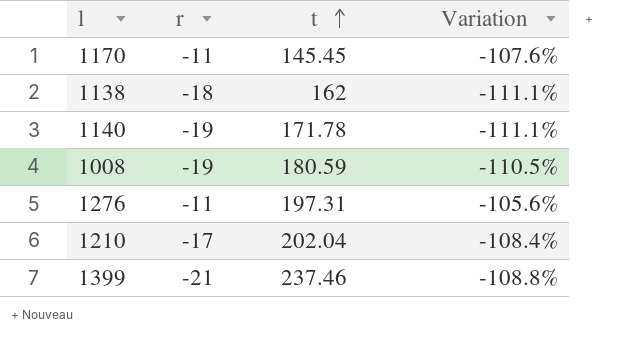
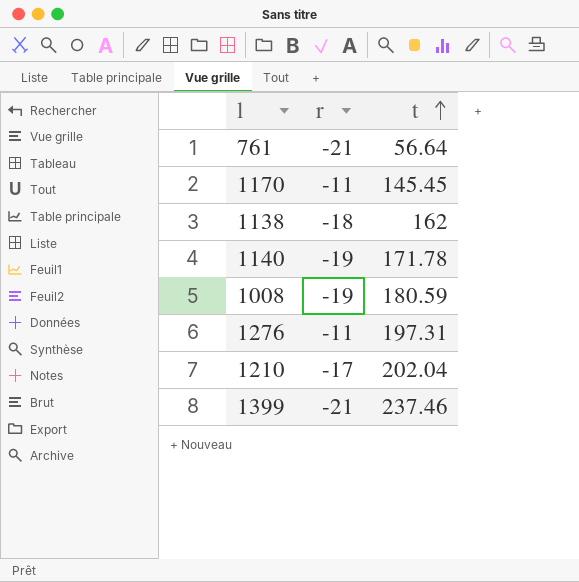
column Variation | formula: ([r] - [t]) / [t] -> none
row 761: none -> -21 | 56.64

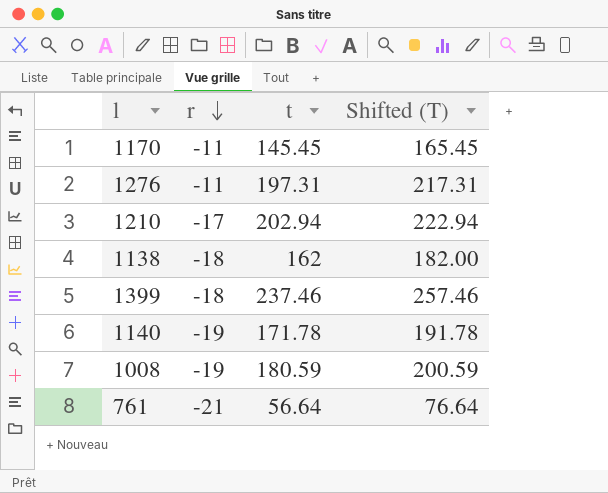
row order: t ascending -> r descending
column Shifted (T) | formula: none -> [t] + 20
1210 | t: 202.04 -> 202.94
1399 | r: -21 -> -18

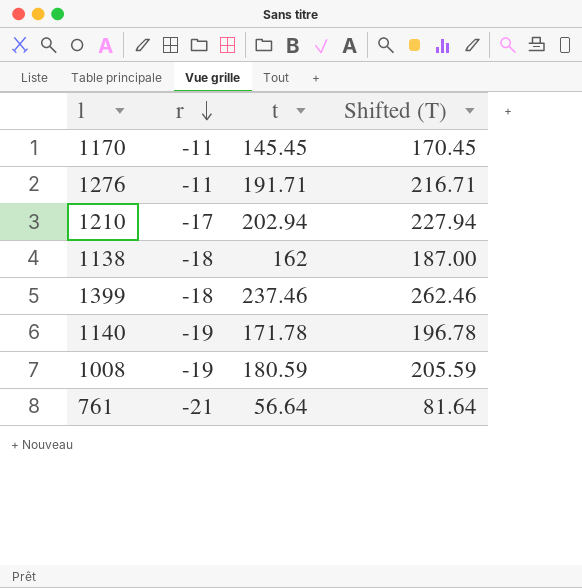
column Shifted (T) | formula: [t] + 20 -> [t] + 25
1276 | t: 197.31 -> 191.71

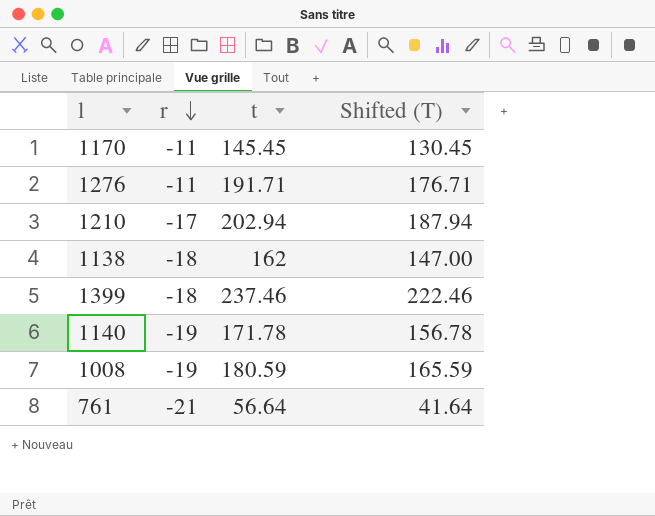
column Shifted (T) | formula: [t] + 25 -> [t] - 15

